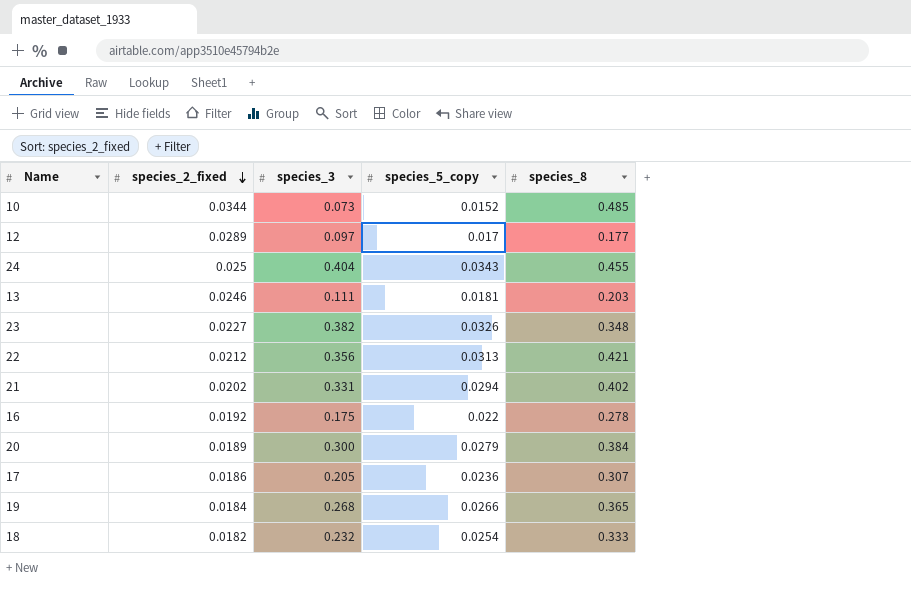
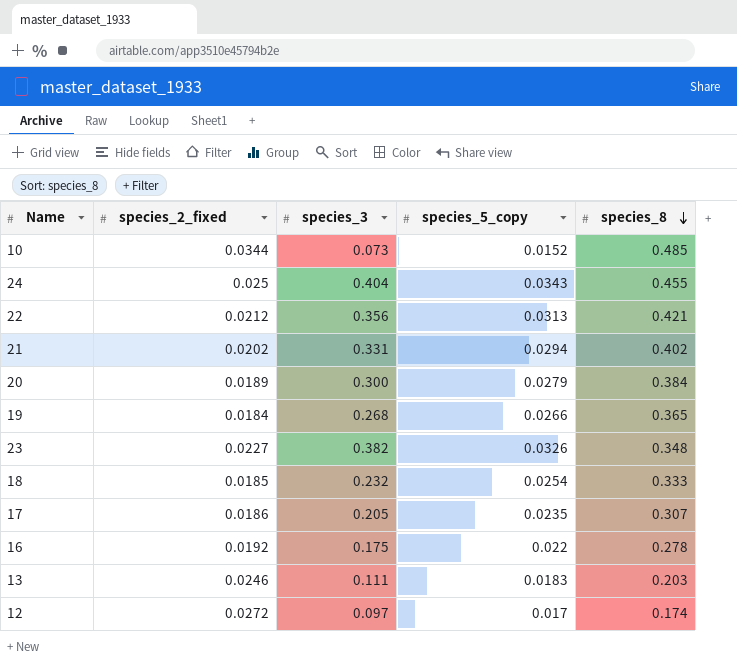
row order: species_2_fixed descending -> species_8 descending
18 | species_2_fixed: 0.0182 -> 0.0185
17 | species_5_copy: 0.0236 -> 0.0235
13 | species_5_copy: 0.0181 -> 0.0183
12 | species_2_fixed: 0.0289 -> 0.0272
12 | species_8: 0.177 -> 0.174

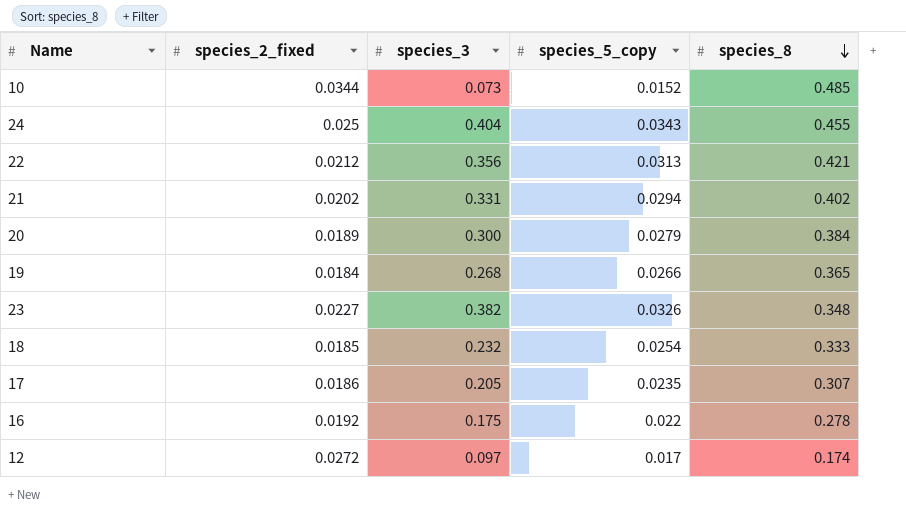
row 13: 0.0246 | 0.111 | 0.0183 | 0.203 -> none

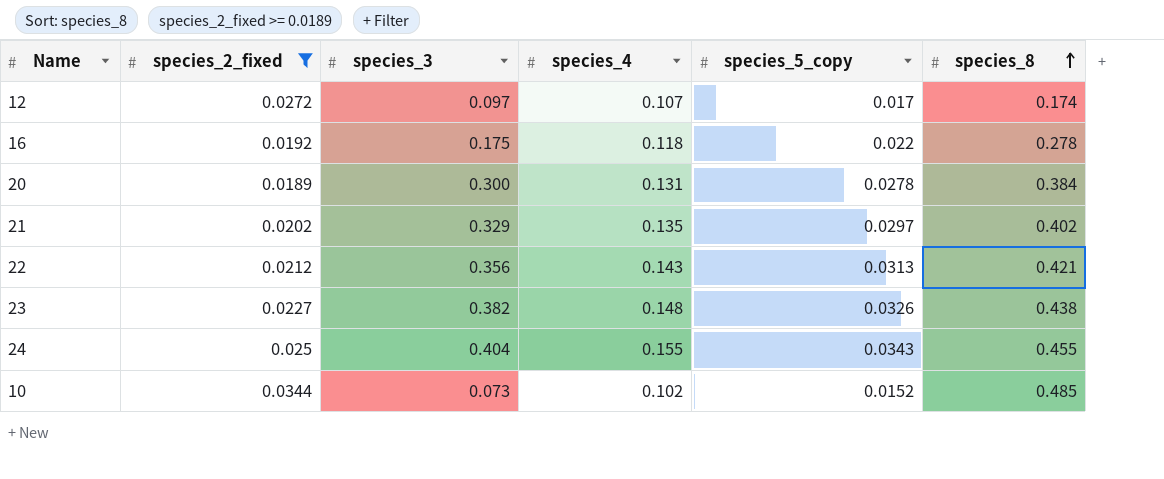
filter: none -> species_2_fixed >= 0.0189
row order: species_8 descending -> species_8 ascending
column species_4 | position: none -> 4
20 | species_5_copy: 0.0279 -> 0.0278
21 | species_3: 0.331 -> 0.329
21 | species_5_copy: 0.0294 -> 0.0297
23 | species_8: 0.348 -> 0.438

